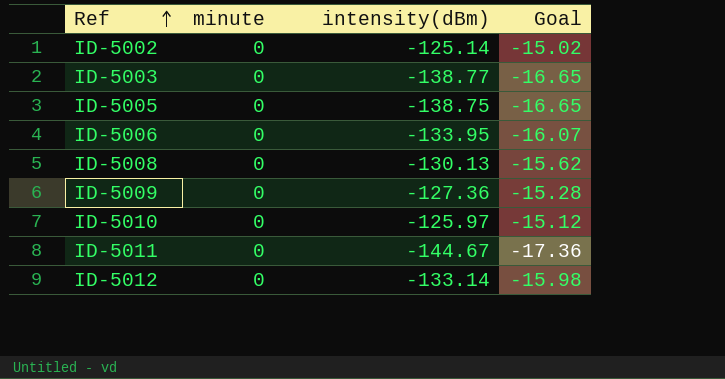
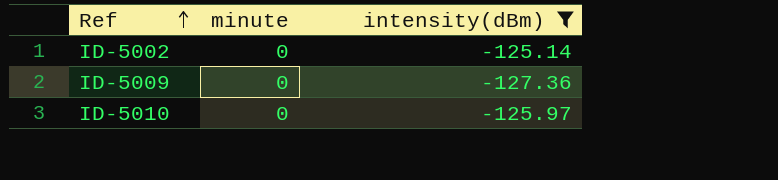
filter: none -> intensity(dBm) >= -127.36
column Goal | formula: [intensity(dBm)] * 0.12 -> none

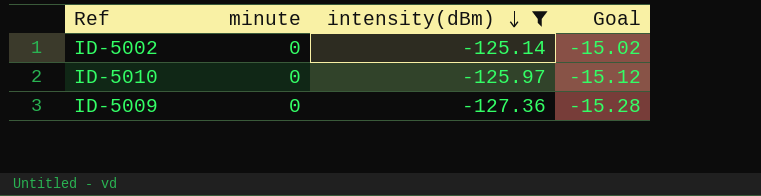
row order: Ref ascending -> intensity(dBm) descending
column Goal | formula: none -> [intensity(dBm)] * 0.12

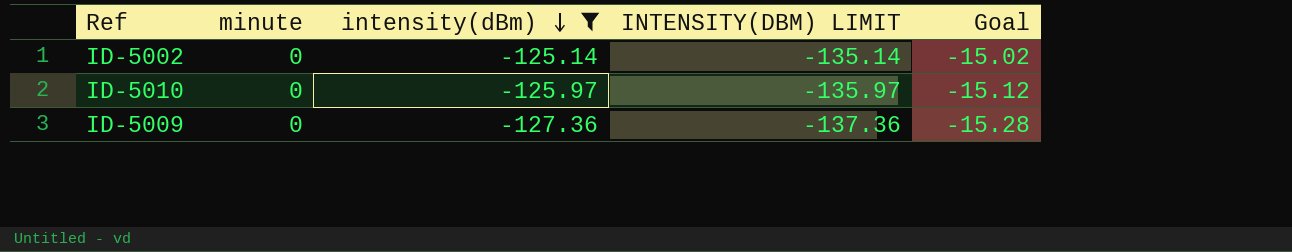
column INTENSITY(DBM) LIMIT | formula: none -> [intensity(dBm)] - 10

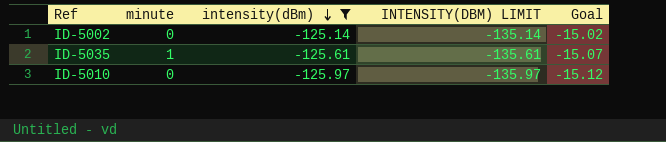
row ID-5009: 0 | -127.36 | -137.36 | -15.28 -> none
row ID-5035: none -> 1 | -125.61 | -135.61 | -15.07

